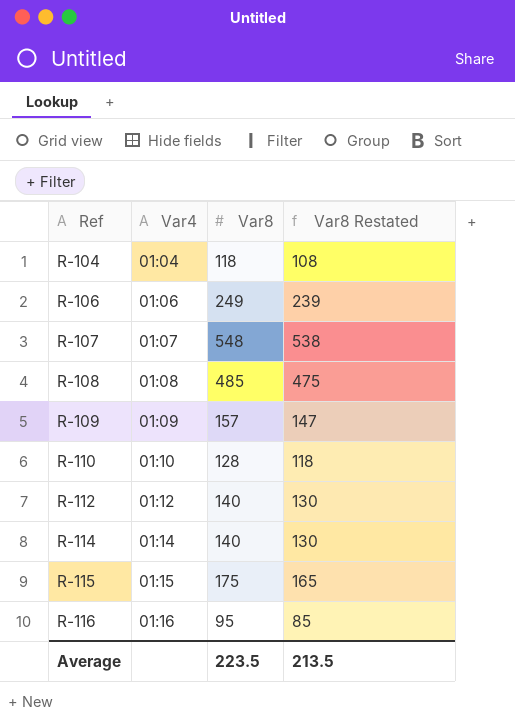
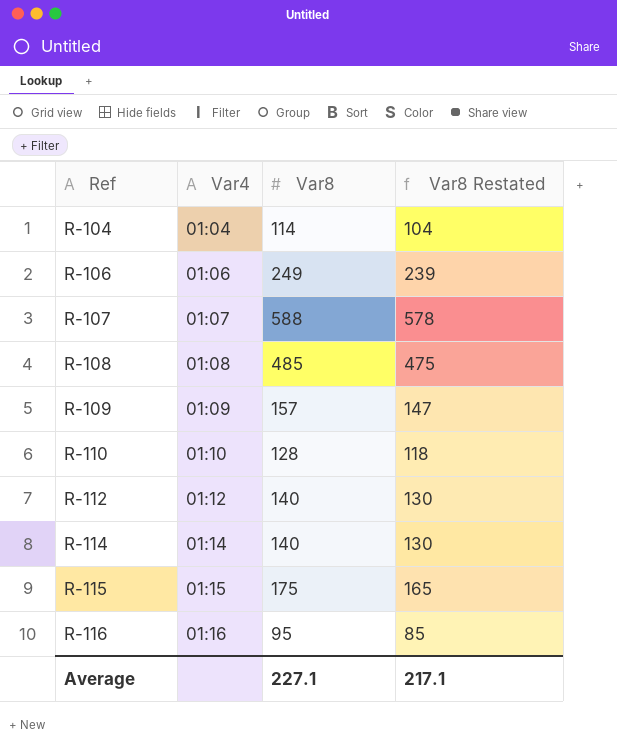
R-104 | Var8: 118 -> 114
R-104 | Var8 Restated: 108 -> 104
R-107 | Var8: 548 -> 588
R-107 | Var8 Restated: 538 -> 578
Average | Var8: 223.5 -> 227.1
Average | Var8 Restated: 213.5 -> 217.1

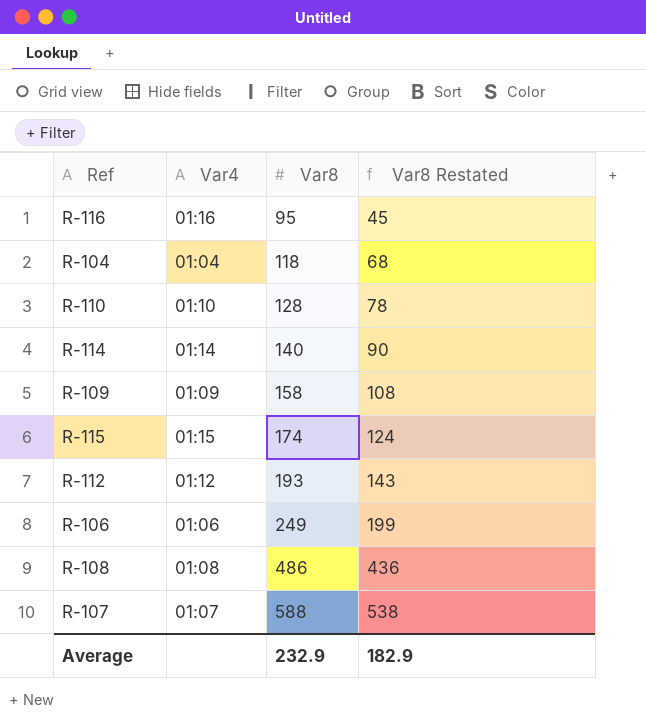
row order: Ref ascending -> Var8 ascending
column Var8 Restated | formula: [Var8] - 10 -> [Var8] - 50
R-104 | Var8: 114 -> 118
R-109 | Var8: 157 -> 158
R-115 | Var8: 175 -> 174
R-112 | Var8: 140 -> 193
R-108 | Var8: 485 -> 486
Average | Var8: 227.1 -> 232.9
Average | Var8 Restated: 217.1 -> 182.9

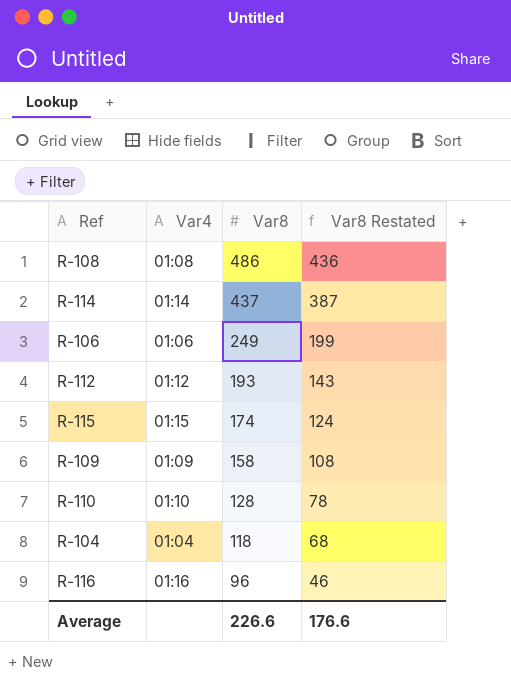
row order: Var8 ascending -> Var8 descending
row R-107: 01:07 | 588 | 538 -> none
R-114 | Var8: 140 -> 437
R-114 | Var8 Restated: 90 -> 387
R-116 | Var8: 95 -> 96
R-116 | Var8 Restated: 45 -> 46
Average | Var8: 232.9 -> 226.6
Average | Var8 Restated: 182.9 -> 176.6

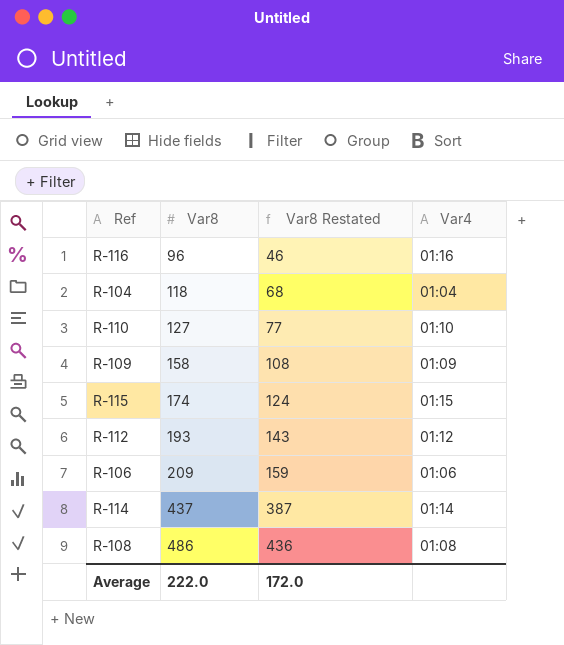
row order: Var8 descending -> Var8 ascending
column Var4 | position: 2 -> 4
R-110 | Var8: 128 -> 127
R-110 | Var8 Restated: 78 -> 77
R-106 | Var8: 249 -> 209
R-106 | Var8 Restated: 199 -> 159
Average | Var8: 226.6 -> 222.0
Average | Var8 Restated: 176.6 -> 172.0

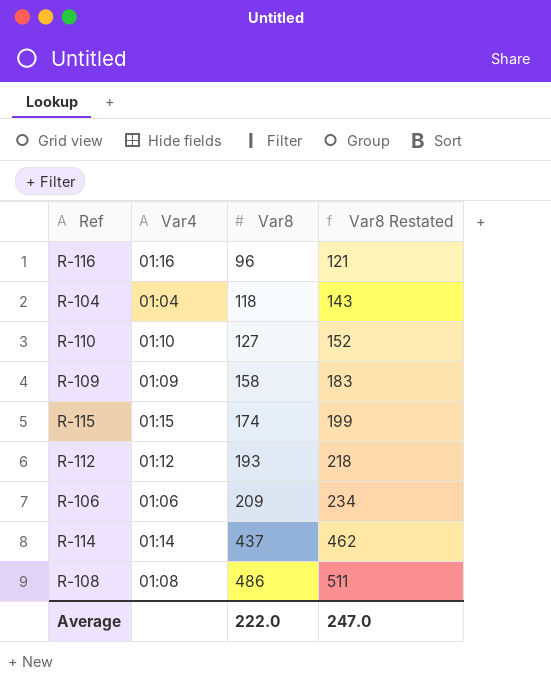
column Var4 | position: 4 -> 2
column Var8 Restated | formula: [Var8] - 50 -> [Var8] + 25
Average | Var8 Restated: 172.0 -> 247.0

